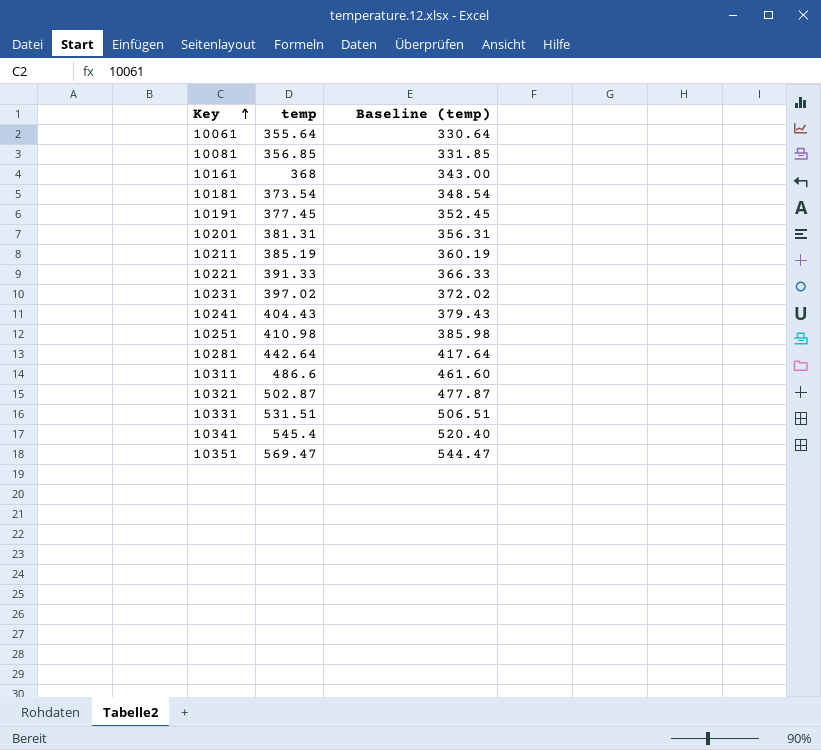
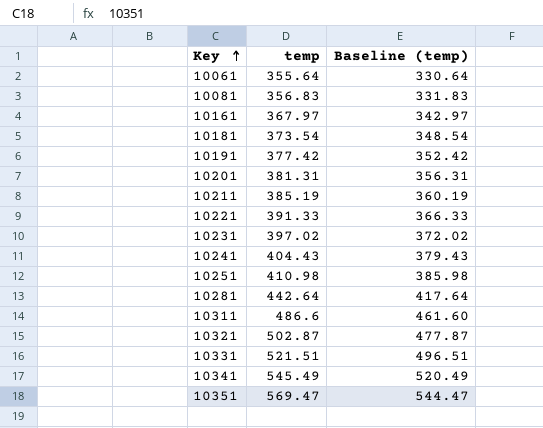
10081 | temp: 356.85 -> 356.83
10081 | Baseline (temp): 331.85 -> 331.83
10161 | temp: 368 -> 367.97
10161 | Baseline (temp): 343.00 -> 342.97
10191 | temp: 377.45 -> 377.42
10191 | Baseline (temp): 352.45 -> 352.42
10331 | temp: 531.51 -> 521.51
10331 | Baseline (temp): 506.51 -> 496.51
10341 | temp: 545.4 -> 545.49
10341 | Baseline (temp): 520.40 -> 520.49

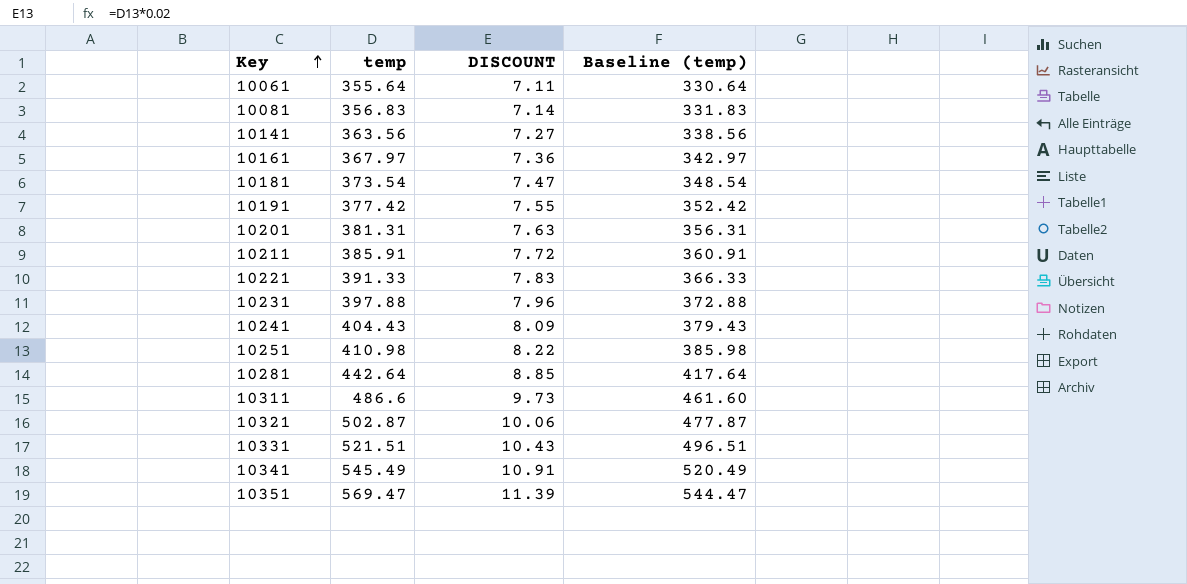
column DISCOUNT | formula: none -> [temp] * 0.02
row 10141: none -> 363.56 | 7.27 | 338.56
10211 | temp: 385.19 -> 385.91
10211 | Baseline (temp): 360.19 -> 360.91
10231 | temp: 397.02 -> 397.88
10231 | Baseline (temp): 372.02 -> 372.88

